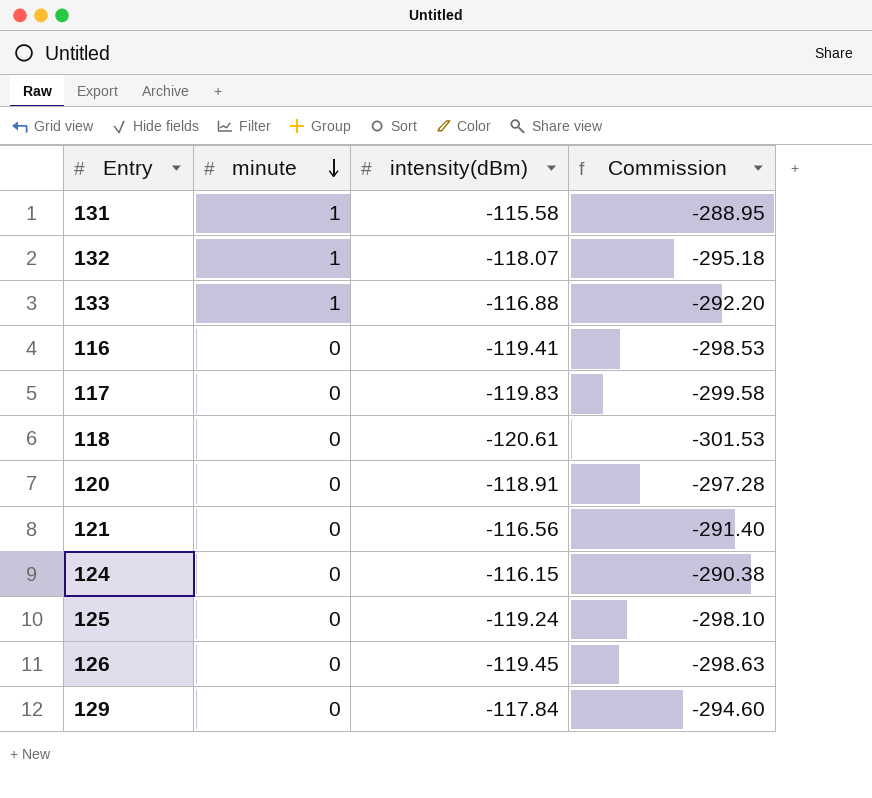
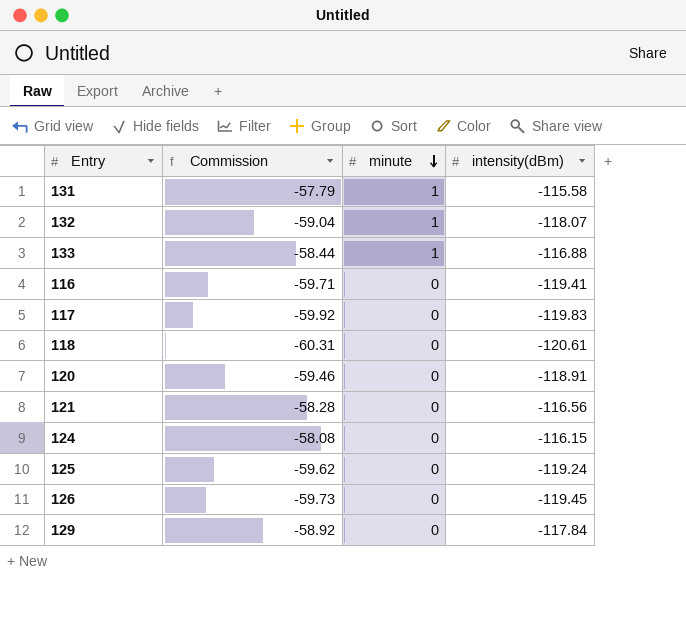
column Commission | formula: [intensity(dBm)] * 2.5 -> [intensity(dBm)] * 0.5
column Commission | position: 4 -> 2

